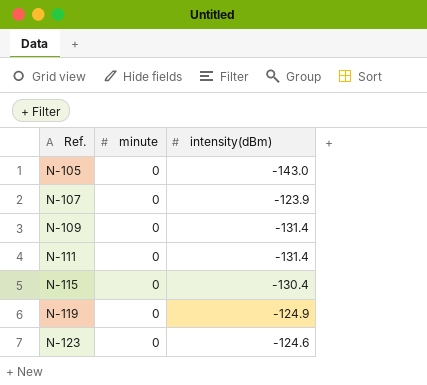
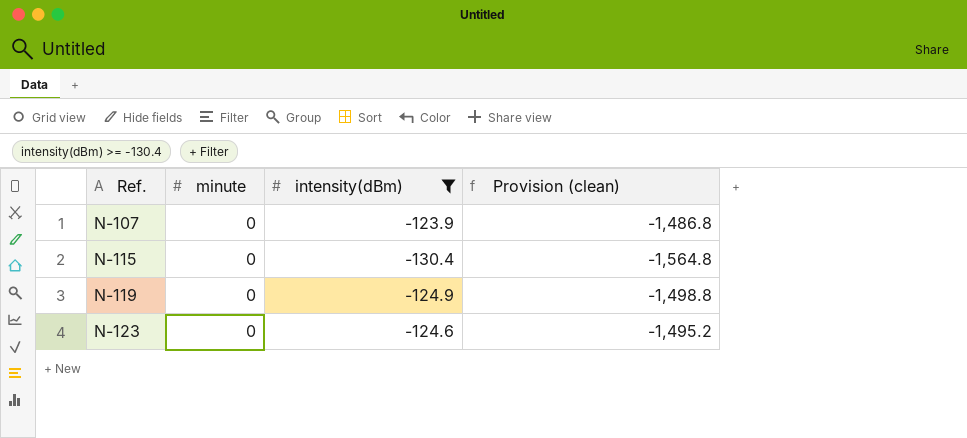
filter: none -> intensity(dBm) >= -130.4
column Provision (clean) | formula: none -> [intensity(dBm)] * 12

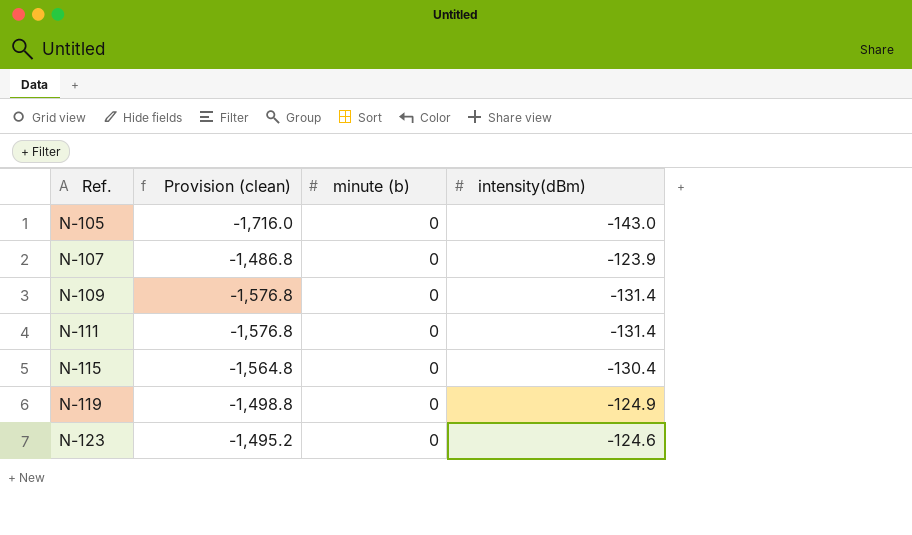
filter: intensity(dBm) >= -130.4 -> none
column Provision (clean) | position: 4 -> 2
column name: minute -> minute (b)

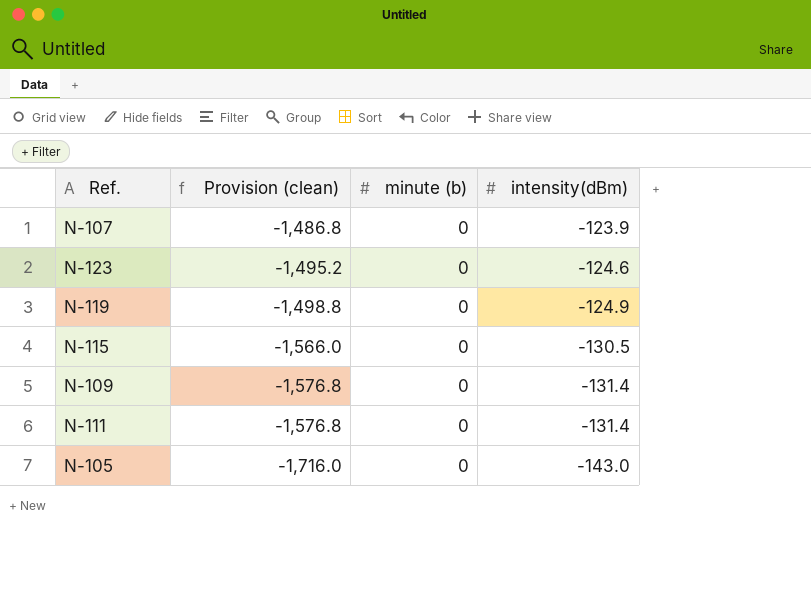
row order: Ref. ascending -> Provision (clean) descending
N-115 | Provision (clean): -1,564.8 -> -1,566.0
N-115 | intensity(dBm): -130.4 -> -130.5

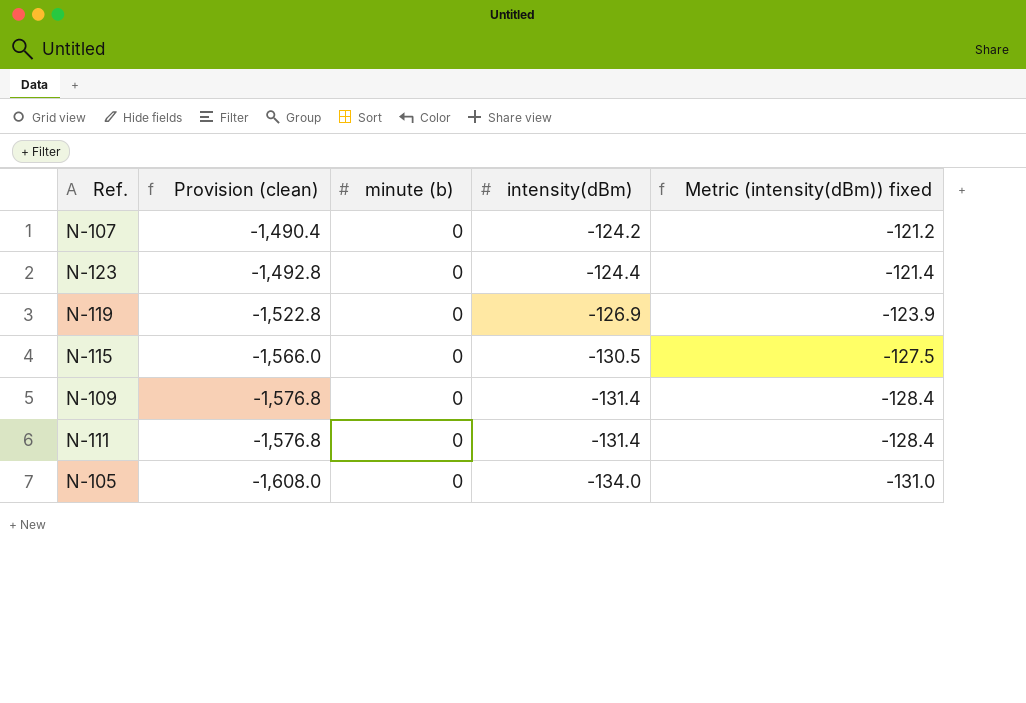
column Metric (intensity(dBm)) fixed | formula: none -> [intensity(dBm)] + 3
N-107 | Provision (clean): -1,486.8 -> -1,490.4
N-107 | intensity(dBm): -123.9 -> -124.2
N-123 | Provision (clean): -1,495.2 -> -1,492.8
N-123 | intensity(dBm): -124.6 -> -124.4
N-119 | Provision (clean): -1,498.8 -> -1,522.8
N-119 | intensity(dBm): -124.9 -> -126.9
N-105 | Provision (clean): -1,716.0 -> -1,608.0
N-105 | intensity(dBm): -143.0 -> -134.0

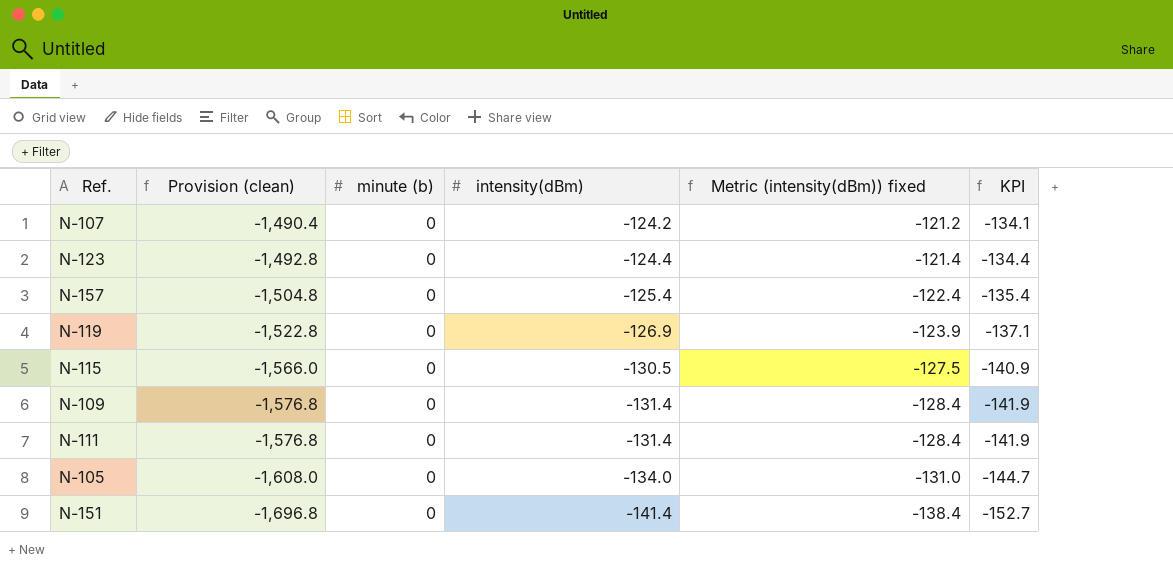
column KPI | formula: none -> [intensity(dBm)] * 1.08
row N-157: none -> -1,504.8 | 0 | -125.4 | -122.4 | -135.4
row N-151: none -> -1,696.8 | 0 | -141.4 | -138.4 | -152.7

